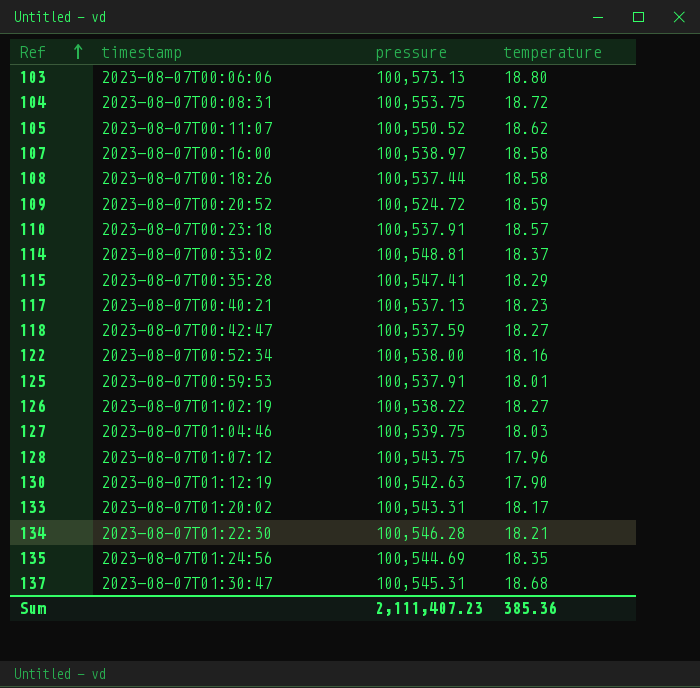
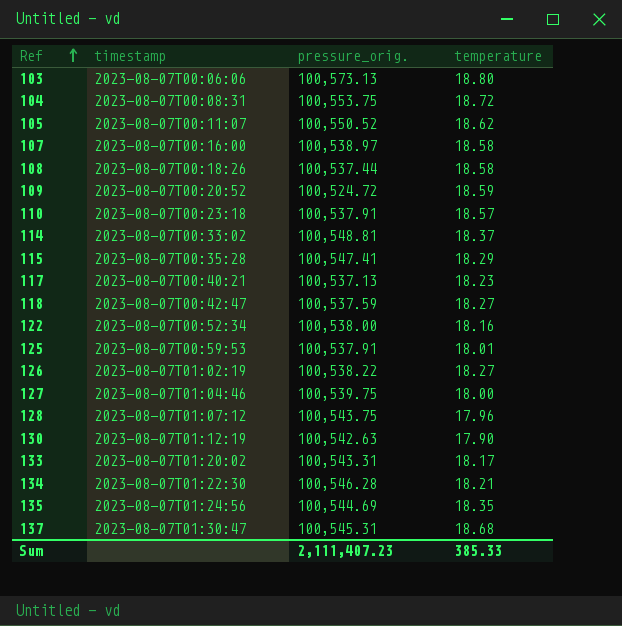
column name: pressure -> pressure_orig.
127 | temperature: 18.03 -> 18.00
Sum | temperature: 385.36 -> 385.33

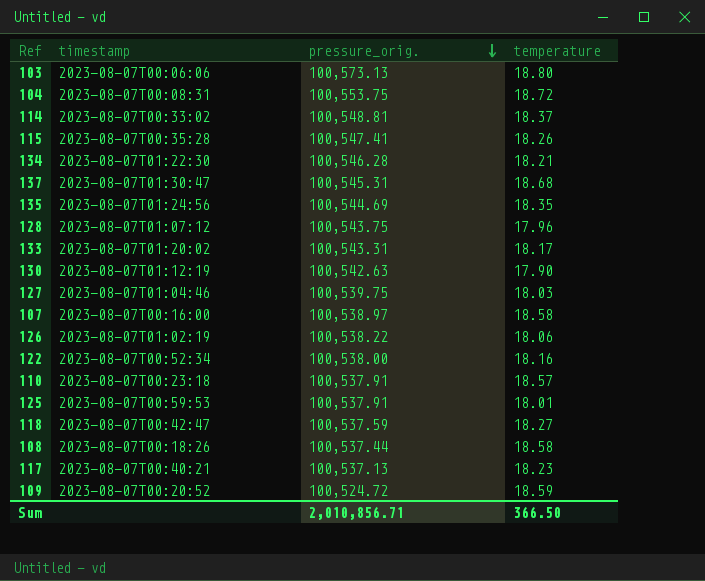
row order: Ref ascending -> pressure_orig. descending
row 105: 2023-08-07T00:11:07 | 100,550.52 | 18.62 -> none
115 | temperature: 18.29 -> 18.26
127 | temperature: 18.00 -> 18.03
126 | temperature: 18.27 -> 18.06
Sum | pressure_orig.: 2,111,407.23 -> 2,010,856.71
Sum | temperature: 385.33 -> 366.50

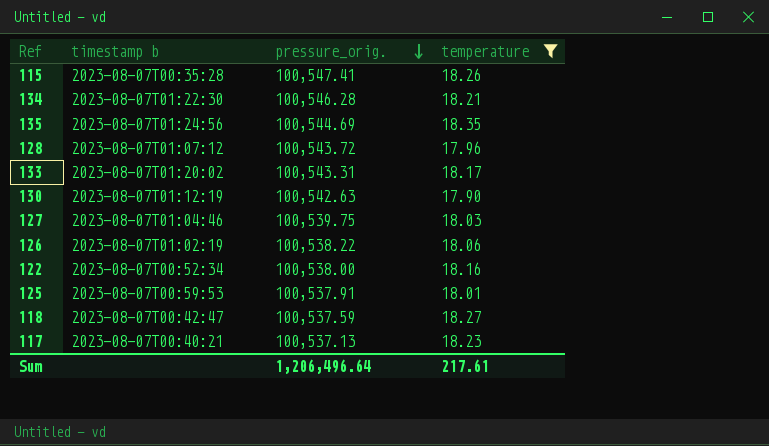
filter: none -> temperature <= 18.35
column name: timestamp -> timestamp b
128 | pressure_orig.: 100,543.75 -> 100,543.72
Sum | pressure_orig.: 2,010,856.71 -> 1,206,496.64
Sum | temperature: 366.50 -> 217.61

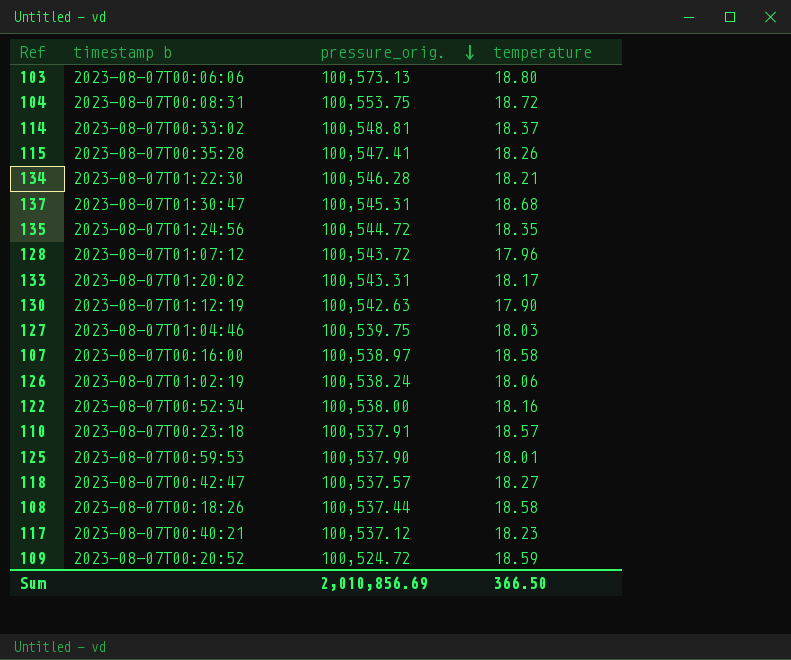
filter: temperature <= 18.35 -> none
135 | pressure_orig.: 100,544.69 -> 100,544.72
126 | pressure_orig.: 100,538.22 -> 100,538.24
125 | pressure_orig.: 100,537.91 -> 100,537.90
118 | pressure_orig.: 100,537.59 -> 100,537.57
117 | pressure_orig.: 100,537.13 -> 100,537.12
Sum | pressure_orig.: 1,206,496.64 -> 2,010,856.69
Sum | temperature: 217.61 -> 366.50

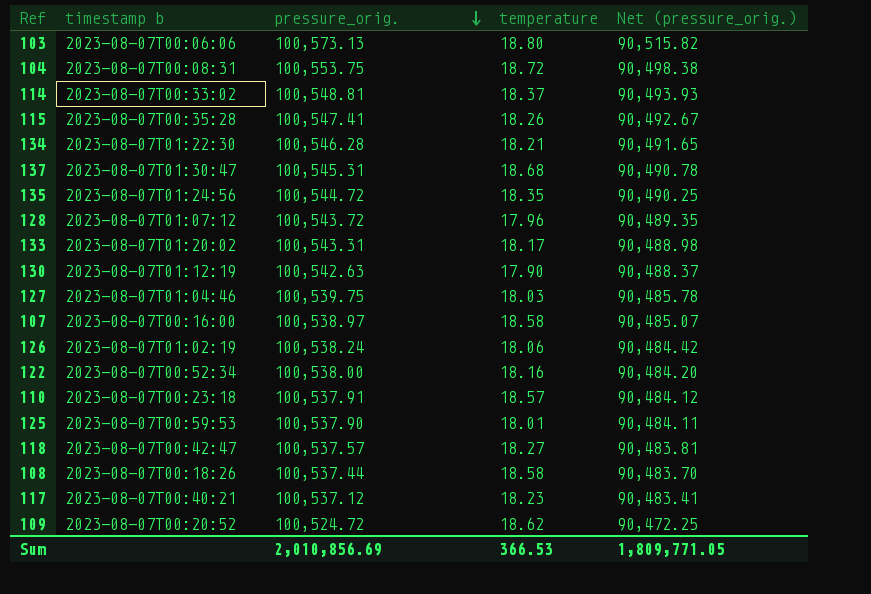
column Net (pressure_orig.) | formula: none -> [pressure_orig.] * 0.9
109 | temperature: 18.59 -> 18.62
Sum | temperature: 366.50 -> 366.53

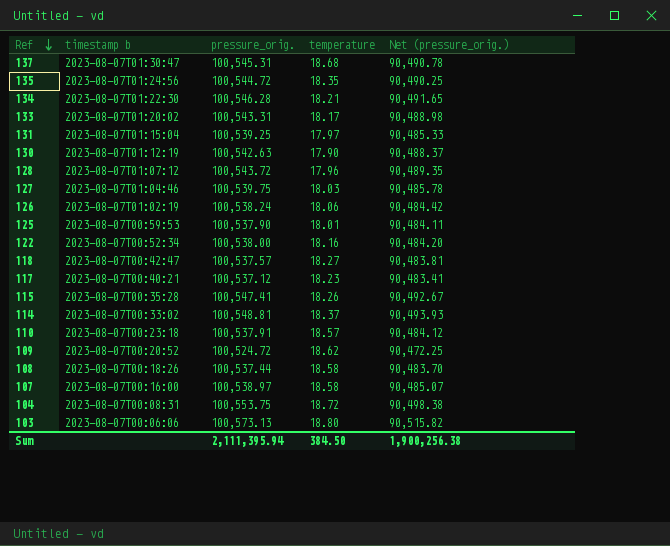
row order: pressure_orig. descending -> Ref descending
row 131: none -> 2023-08-07T01:15:04 | 100,539.25 | 17.97 | 90,485.33
Sum | pressure_orig.: 2,010,856.69 -> 2,111,395.94
Sum | temperature: 366.53 -> 384.50
Sum | Net (pressure_orig.): 1,809,771.05 -> 1,900,256.38

